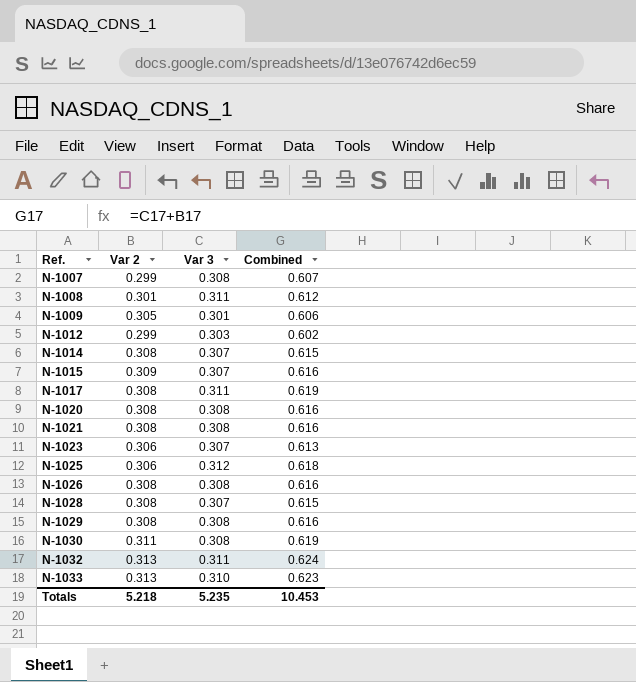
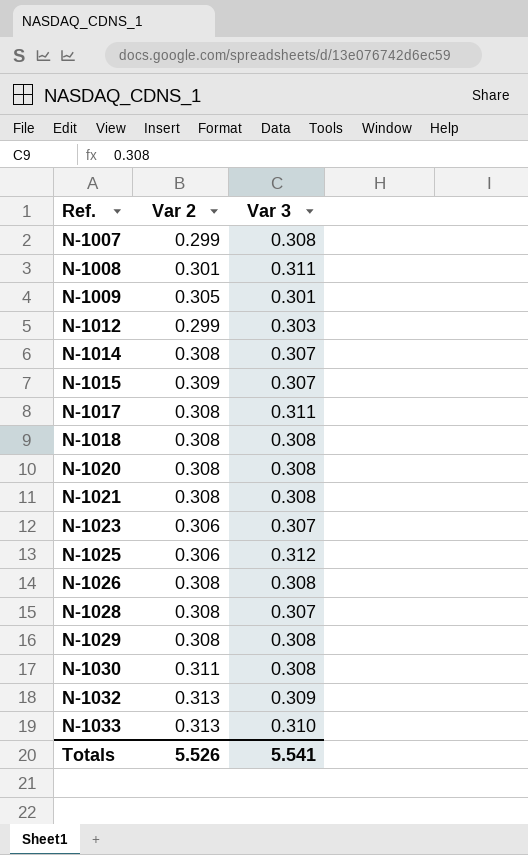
column Combined | formula: [Var 2] + [Var 3] -> none
row N-1018: none -> 0.308 | 0.308
N-1032 | Var 3: 0.311 -> 0.309
Totals | Var 2: 5.218 -> 5.526
Totals | Var 3: 5.235 -> 5.541

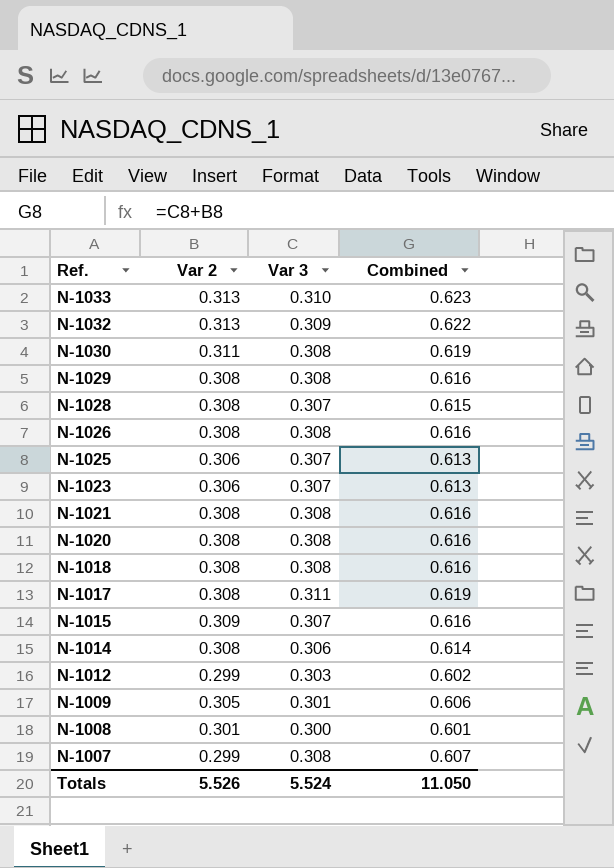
row order: Ref. ascending -> Ref. descending
column Combined | formula: none -> [Var 2] + [Var 3]
N-1025 | Var 3: 0.312 -> 0.307
N-1014 | Var 3: 0.307 -> 0.306
N-1008 | Var 3: 0.311 -> 0.300
Totals | Var 3: 5.541 -> 5.524

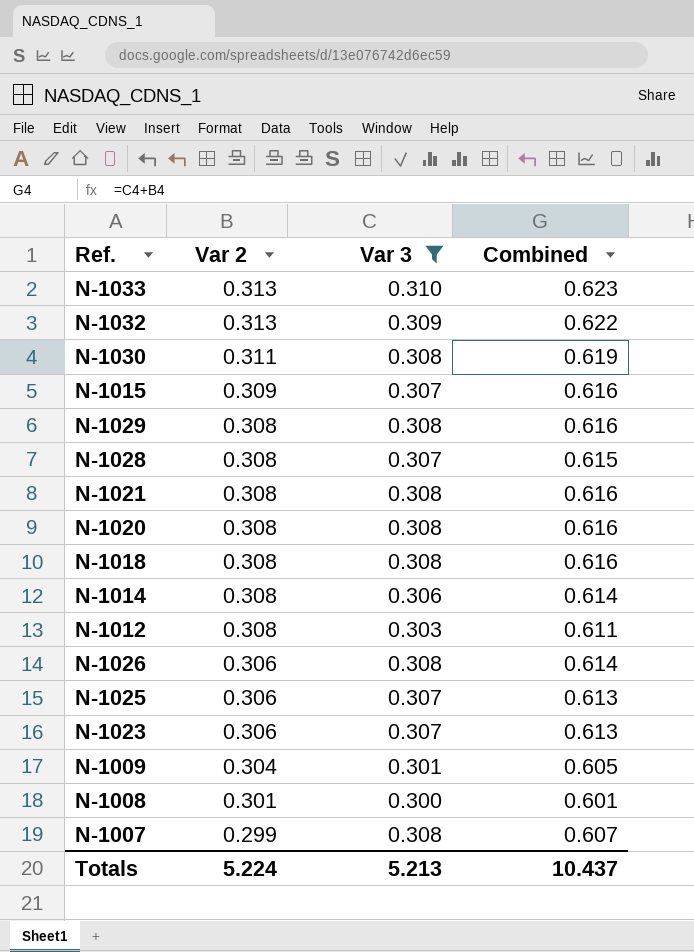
filter: none -> Var 3 != 0.311
row order: Ref. descending -> Var 2 descending
N-1012 | Var 2: 0.299 -> 0.308
N-1012 | Combined: 0.602 -> 0.611
N-1026 | Var 2: 0.308 -> 0.306
N-1026 | Combined: 0.616 -> 0.614
N-1009 | Var 2: 0.305 -> 0.304
N-1009 | Combined: 0.606 -> 0.605
Totals | Var 2: 5.526 -> 5.224
Totals | Var 3: 5.524 -> 5.213
Totals | Combined: 11.050 -> 10.437

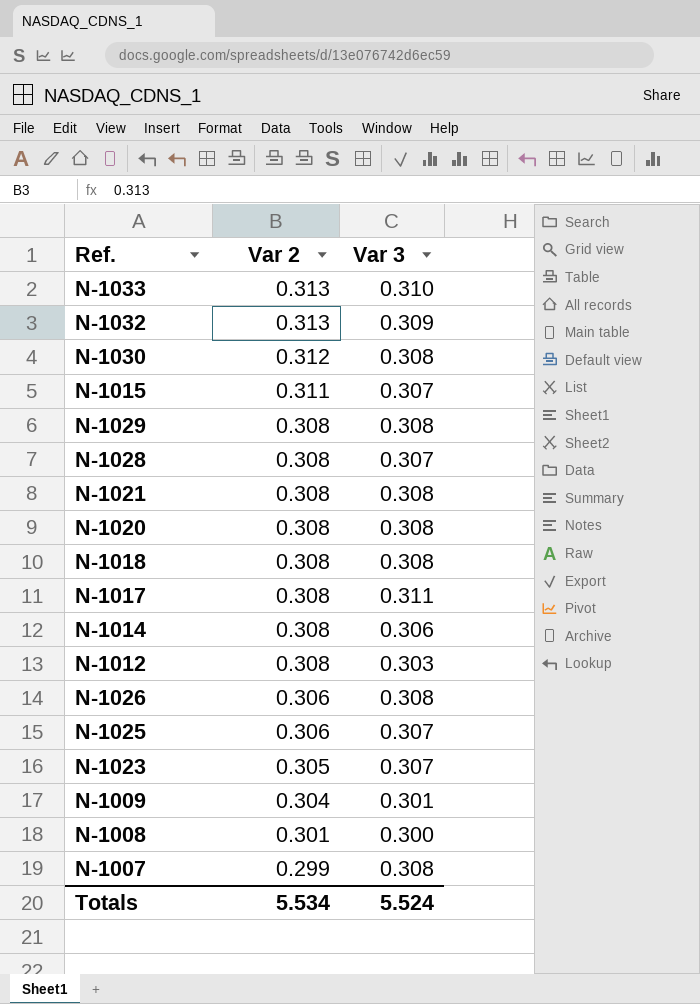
filter: Var 3 != 0.311 -> none
column Combined | formula: [Var 2] + [Var 3] -> none
N-1030 | Var 2: 0.311 -> 0.312
N-1015 | Var 2: 0.309 -> 0.311
N-1023 | Var 2: 0.306 -> 0.305
Totals | Var 2: 5.224 -> 5.534
Totals | Var 3: 5.213 -> 5.524

